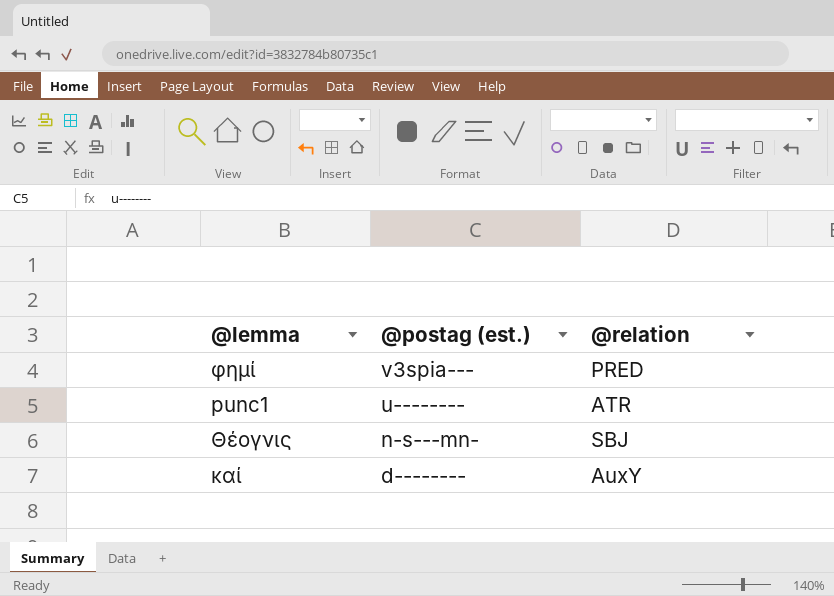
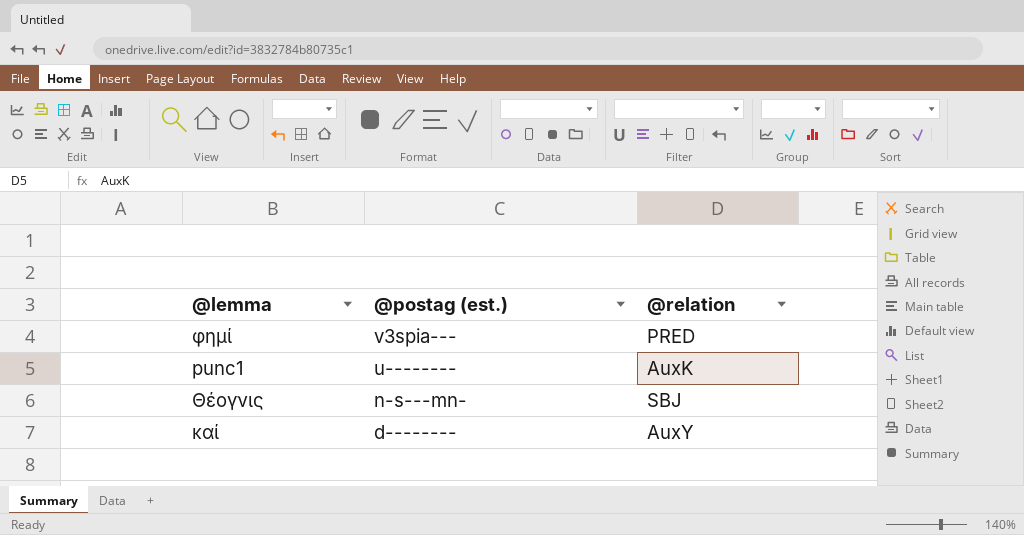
punc1 | @relation: ATR -> AuxK

